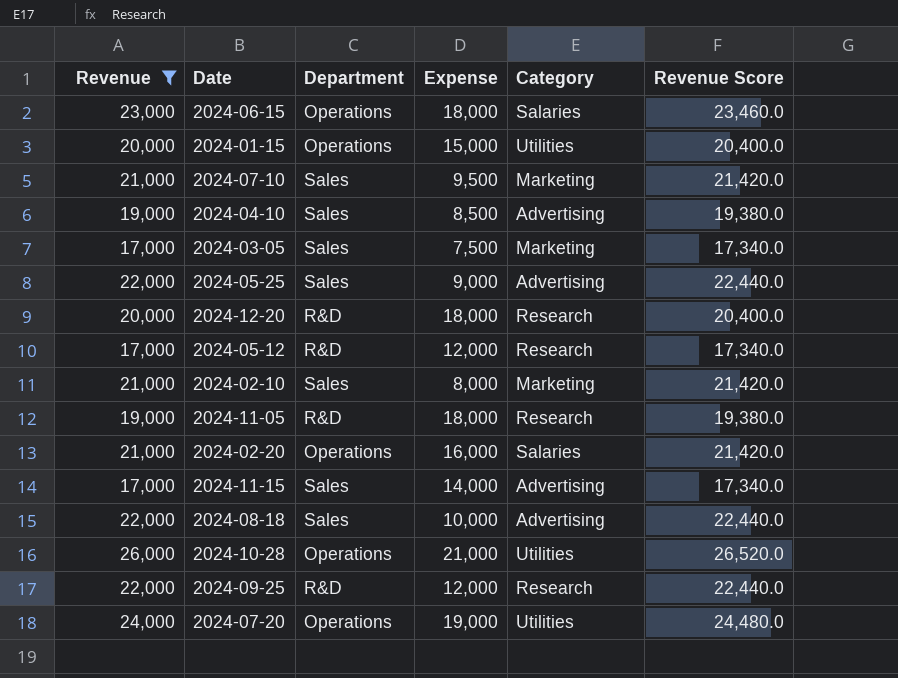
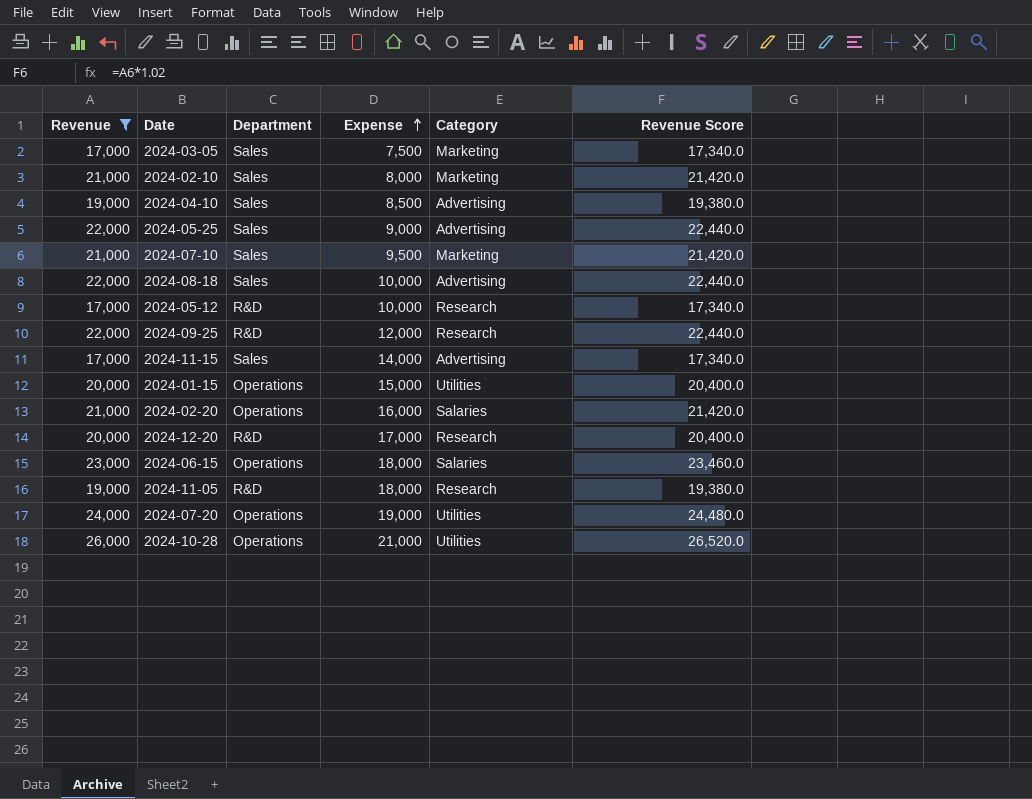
row order: none -> Expense ascending
2024-05-12 | Expense: 12,000 -> 10,000
2024-12-20 | Expense: 18,000 -> 17,000

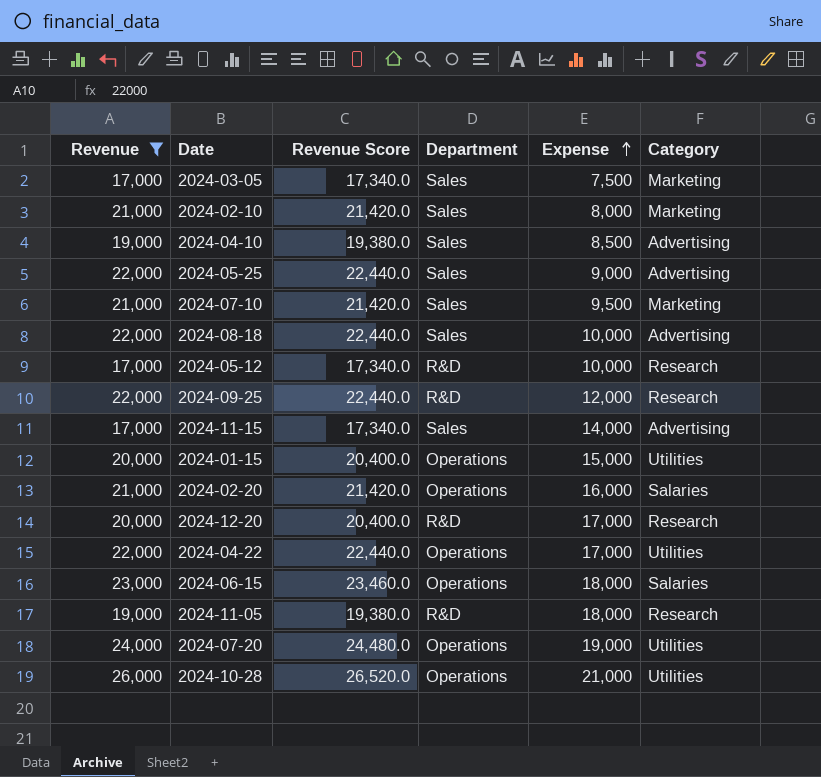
column Revenue Score | position: 6 -> 3
row 2024-04-22: none -> 22,000 | 22,440.0 | Operations | 17,000 | Utilities

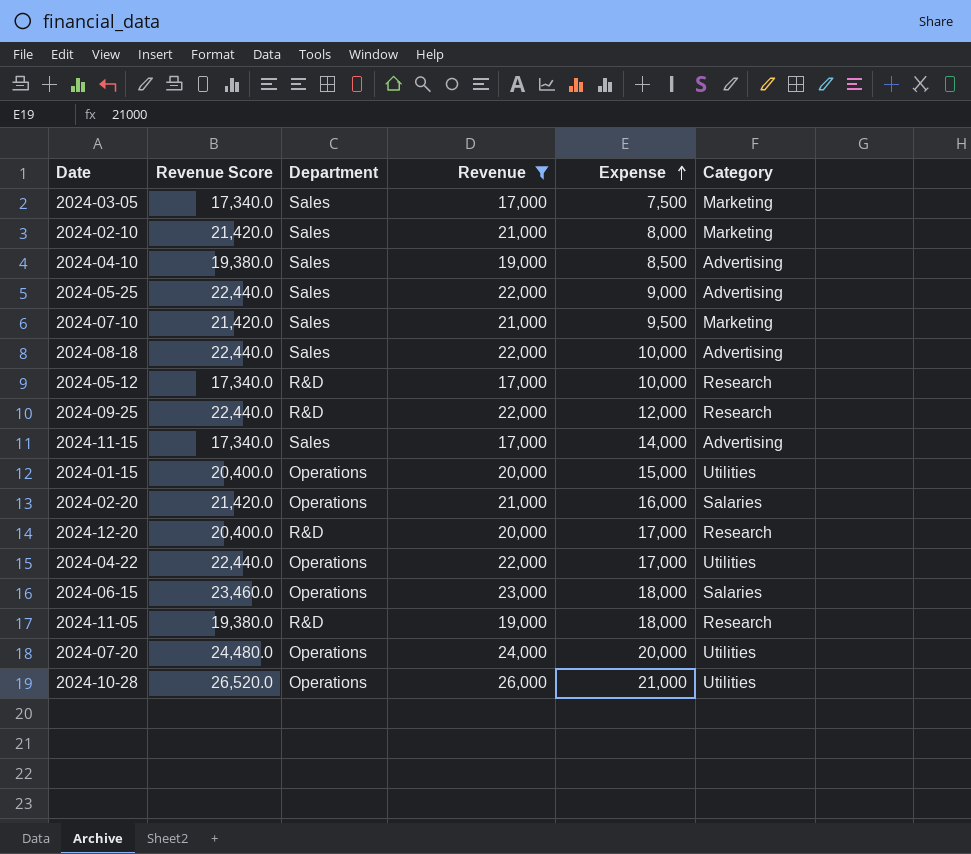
column Revenue | position: 1 -> 4
2024-07-20 | Expense: 19,000 -> 20,000

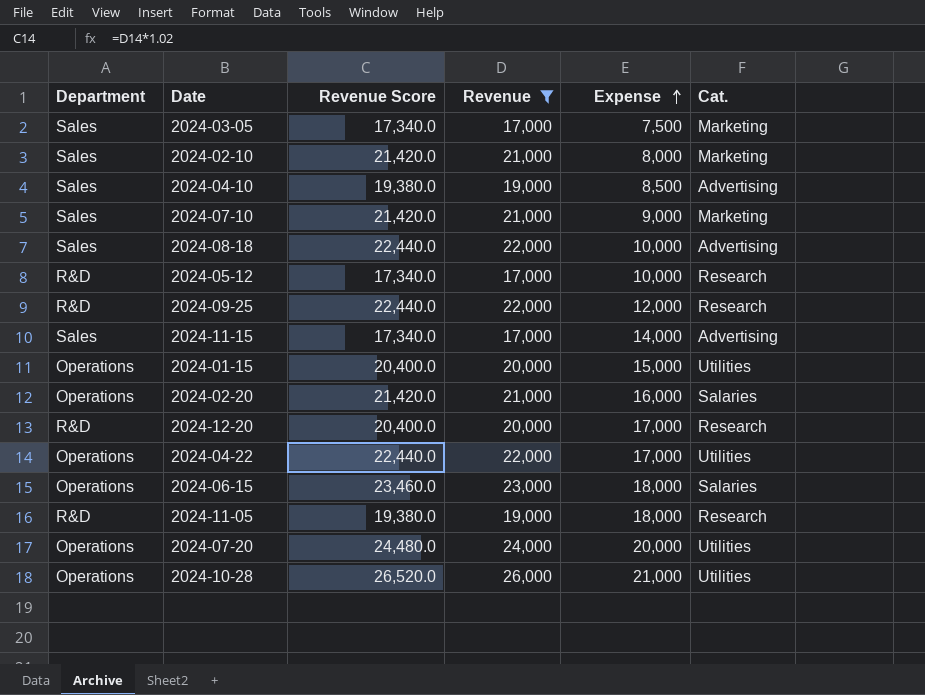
column Department | position: 3 -> 1
column name: Category -> Cat.
row 2024-05-25: 22,440.0 | Sales | 22,000 | 9,000 | Advertising -> none
2024-07-10 | Expense: 9,500 -> 9,000

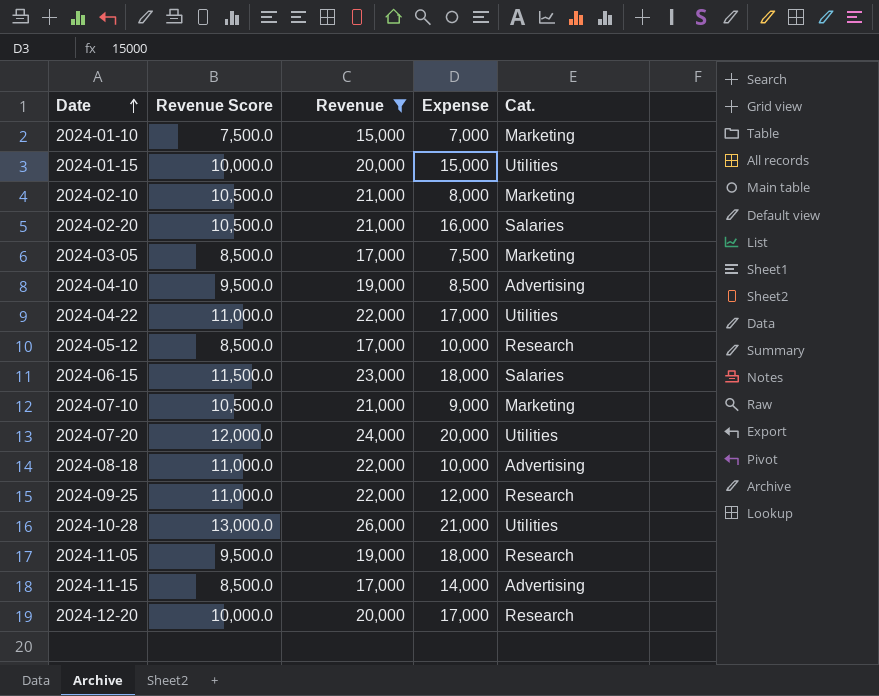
row order: Expense ascending -> Date ascending
column Department | position: 1 -> none
column Revenue Score | formula: [Revenue] * 1.02 -> [Revenue] * 0.5
row 2024-01-10: none -> 7,500.0 | 15,000 | 7,000 | Marketing

